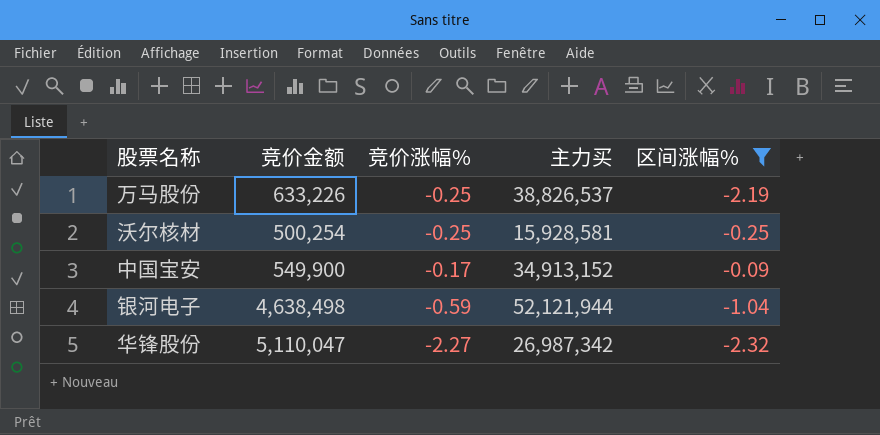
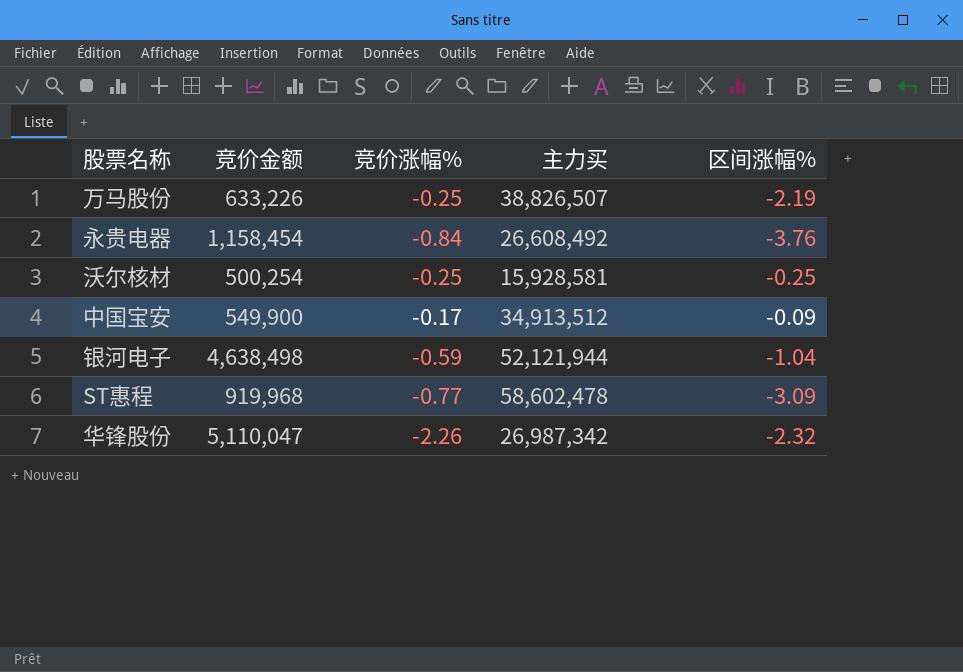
filter: 区间涨幅% >= -2.32 -> none
万马股份 | 主力买: 38,826,537 -> 38,826,507
中国宝安 | 主力买: 34,913,152 -> 34,913,512
华锋股份 | 竞价涨幅%: -2.27 -> -2.26

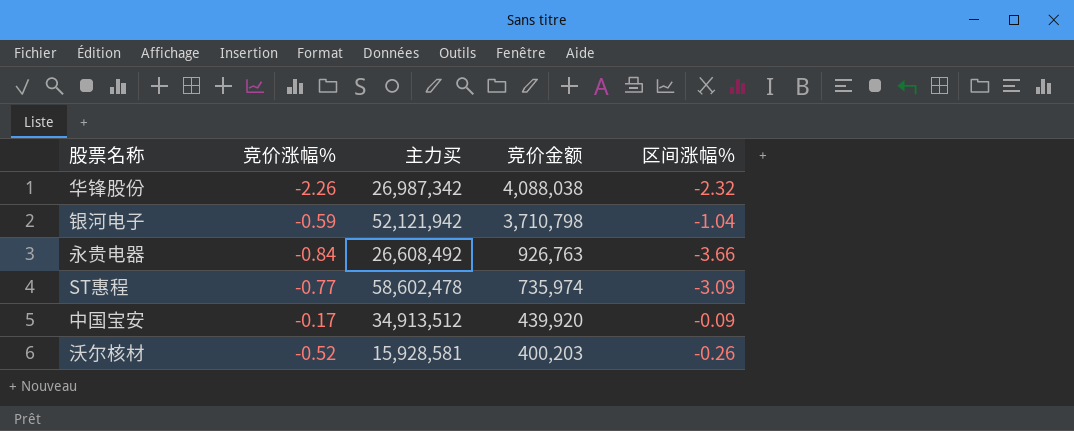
row order: none -> 竞价金额 descending
column 竞价金额 | position: 2 -> 4
row 万马股份: 633,226 | -0.25 | 38,826,507 | -2.19 -> none
华锋股份 | 竞价金额: 5,110,047 -> 4,088,038
银河电子 | 主力买: 52,121,944 -> 52,121,942
银河电子 | 竞价金额: 4,638,498 -> 3,710,798
永贵电器 | 竞价金额: 1,158,454 -> 926,763
永贵电器 | 区间涨幅%: -3.76 -> -3.66
ST惠程 | 竞价金额: 919,968 -> 735,974
中国宝安 | 竞价金额: 549,900 -> 439,920
沃尔核材 | 竞价涨幅%: -0.25 -> -0.52
沃尔核材 | 竞价金额: 500,254 -> 400,203
沃尔核材 | 区间涨幅%: -0.25 -> -0.26

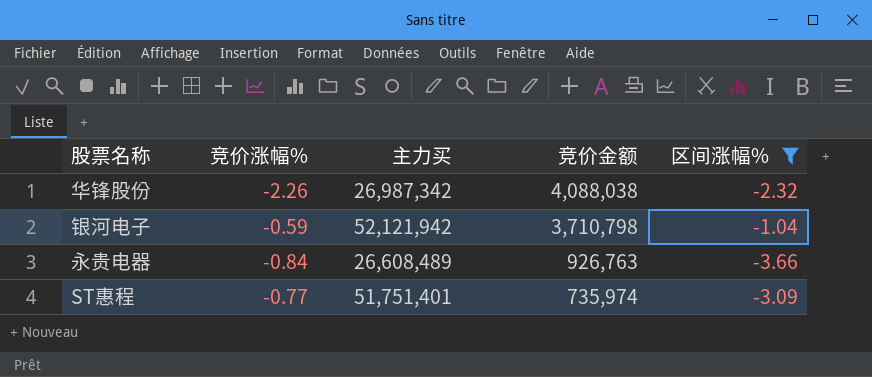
filter: none -> 区间涨幅% <= -1.04
永贵电器 | 主力买: 26,608,492 -> 26,608,489
ST惠程 | 主力买: 58,602,478 -> 51,751,401

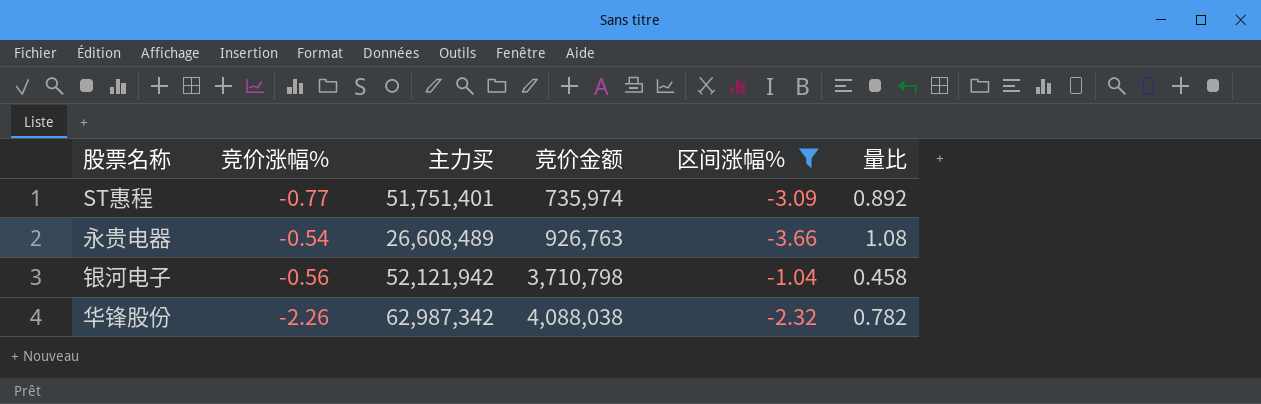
row order: 竞价金额 descending -> 竞价金额 ascending
column 量比 | position: none -> 6
永贵电器 | 竞价涨幅%: -0.84 -> -0.54
银河电子 | 竞价涨幅%: -0.59 -> -0.56
华锋股份 | 主力买: 26,987,342 -> 62,987,342

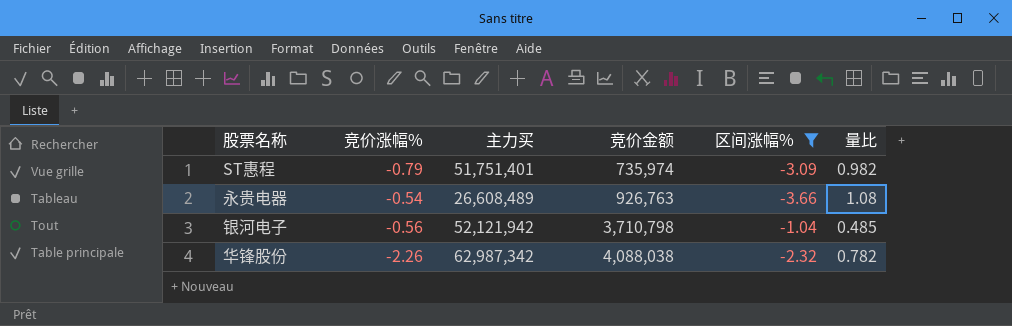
ST惠程 | 竞价涨幅%: -0.77 -> -0.79
ST惠程 | 量比: 0.892 -> 0.982
银河电子 | 量比: 0.458 -> 0.485

